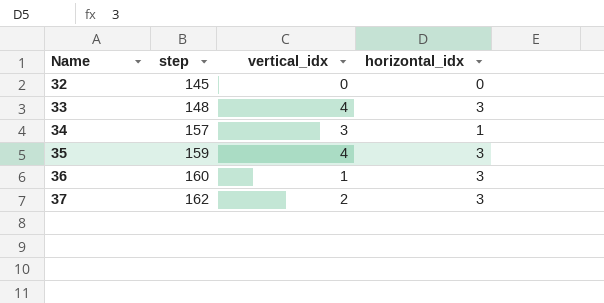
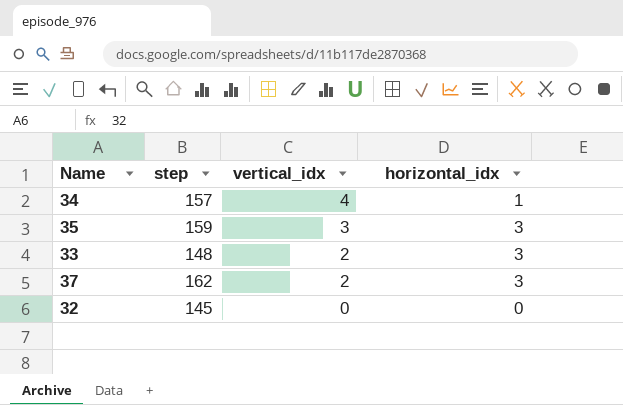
row order: Name ascending -> vertical_idx descending
row 36: 160 | 1 | 3 -> none
34 | vertical_idx: 3 -> 4
35 | vertical_idx: 4 -> 3
33 | vertical_idx: 4 -> 2

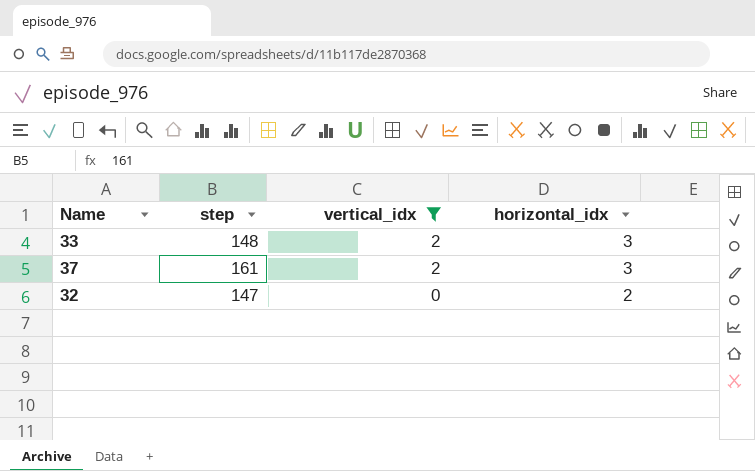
filter: none -> vertical_idx <= 2
37 | step: 162 -> 161
32 | step: 145 -> 147
32 | horizontal_idx: 0 -> 2

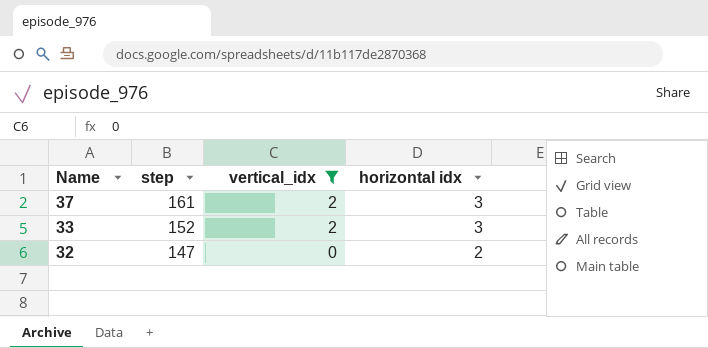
row order: vertical_idx descending -> Name descending
column name: horizontal_idx -> horizontal idx
33 | step: 148 -> 152

